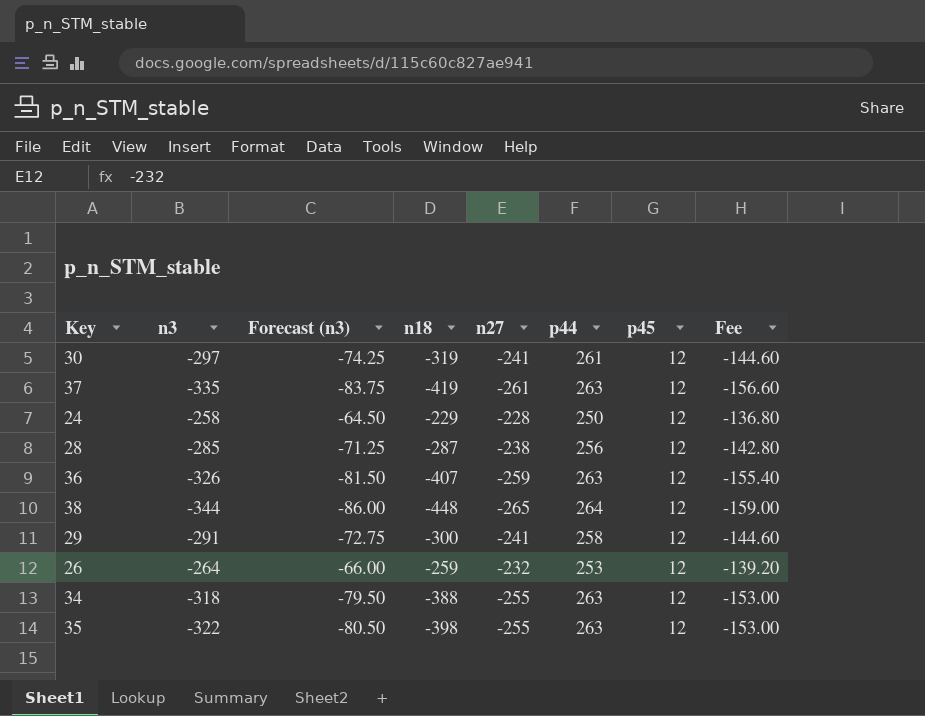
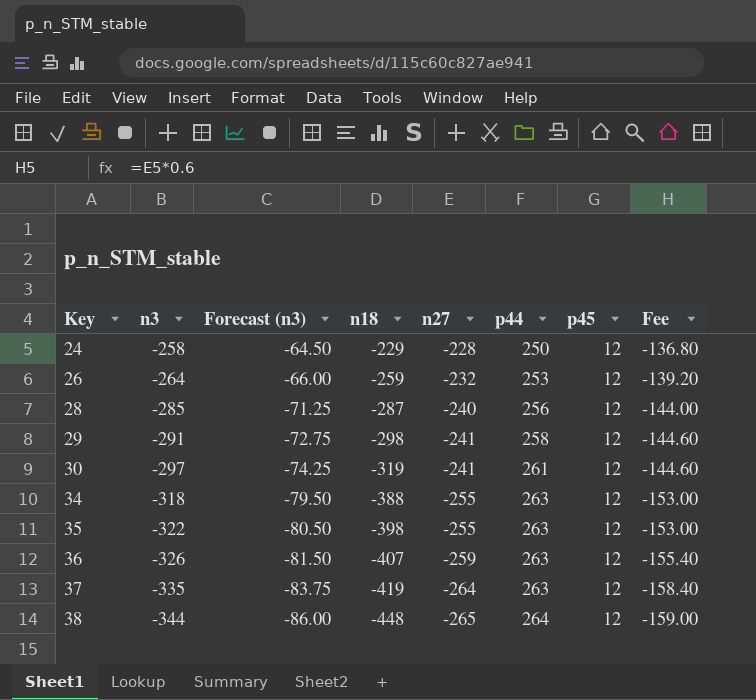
row order: none -> Key ascending
28 | n27: -238 -> -240
28 | Fee: -142.80 -> -144.00
29 | n18: -300 -> -298
37 | n27: -261 -> -264
37 | Fee: -156.60 -> -158.40

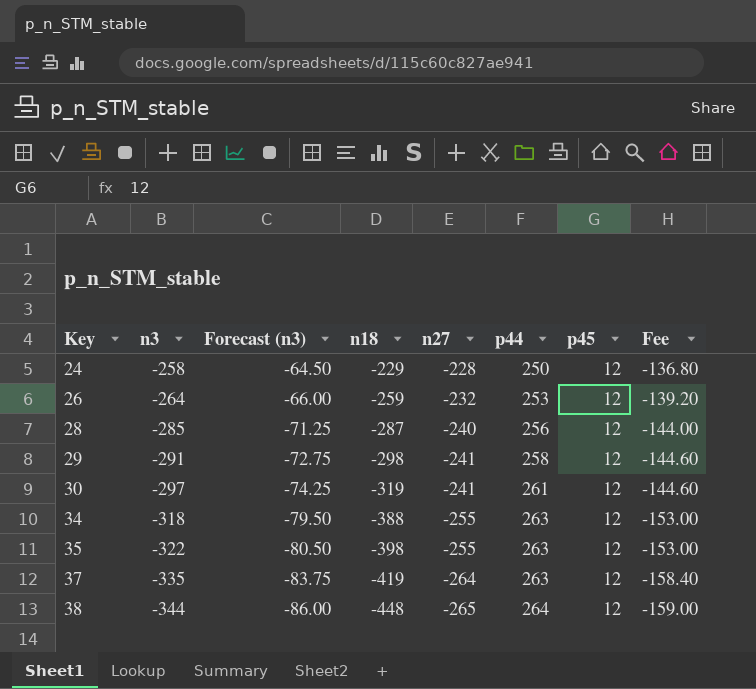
row 36: -326 | -81.50 | -407 | -259 | 263 | 12 | -155.40 -> none

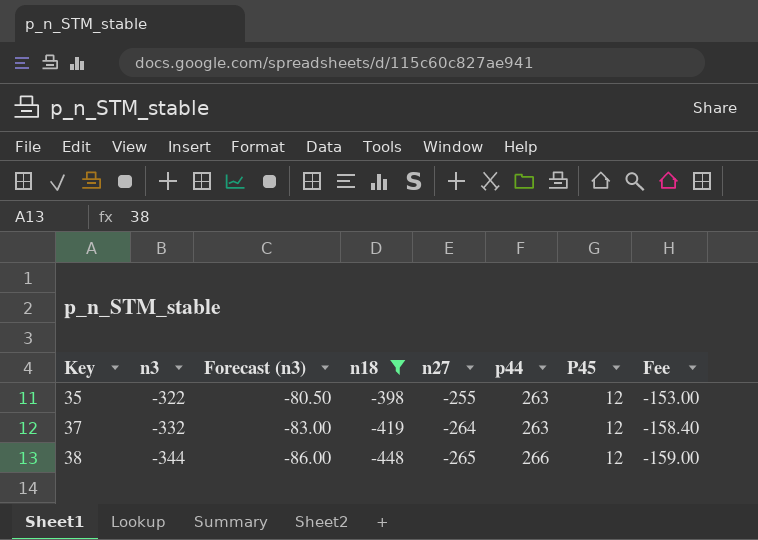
filter: none -> n18 <= -398
column name: p45 -> P45
37 | n3: -335 -> -332
37 | Forecast (n3): -83.75 -> -83.00
38 | p44: 264 -> 266

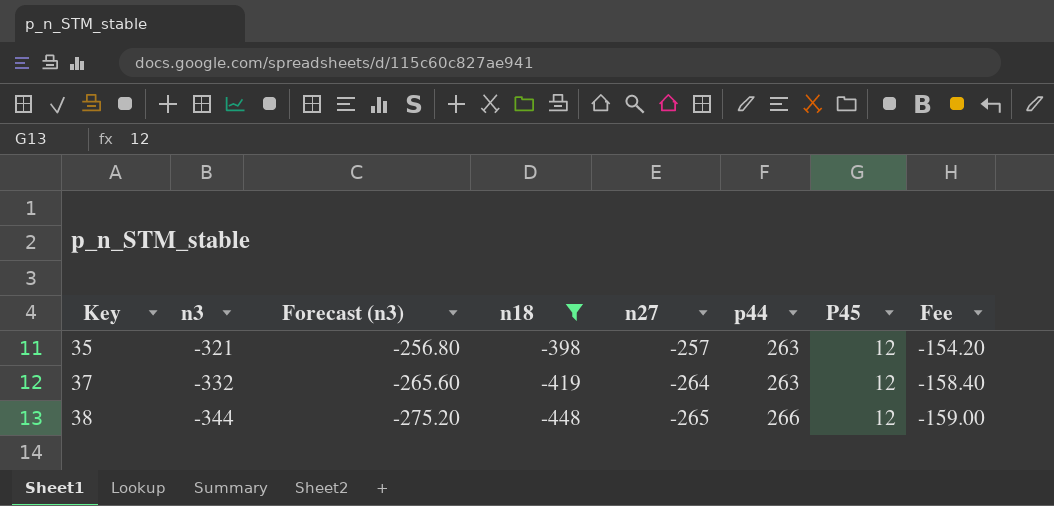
column Forecast (n3) | formula: [n3] * 0.25 -> [n3] * 0.8
35 | n3: -322 -> -321
35 | n27: -255 -> -257
35 | Fee: -153.00 -> -154.20

